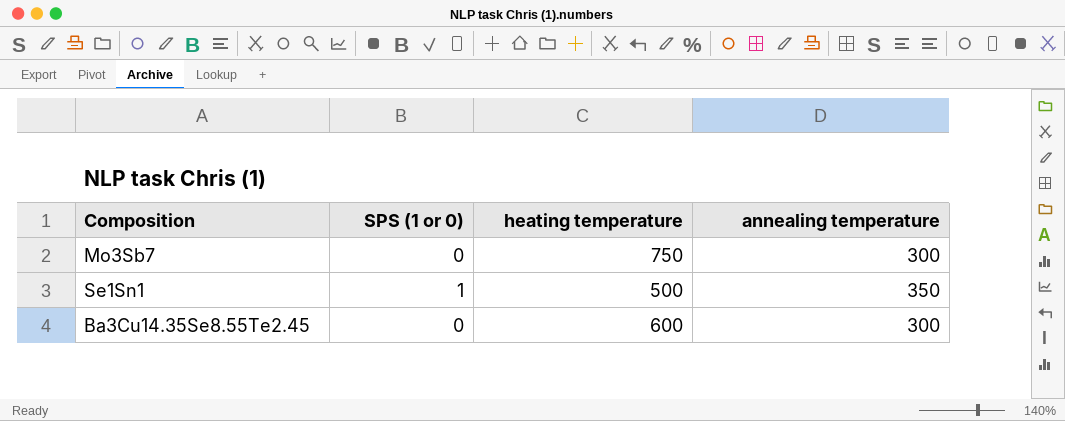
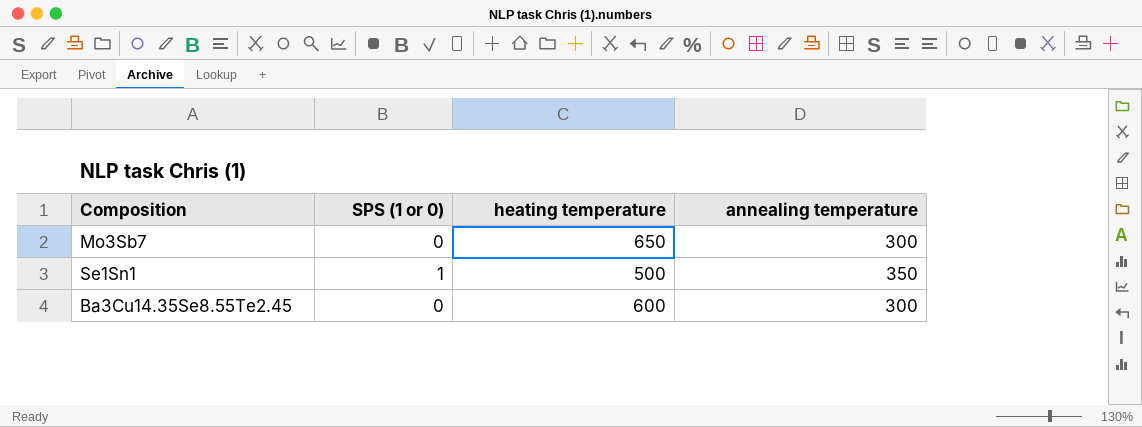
Mo3Sb7 | heating temperature: 750 -> 650

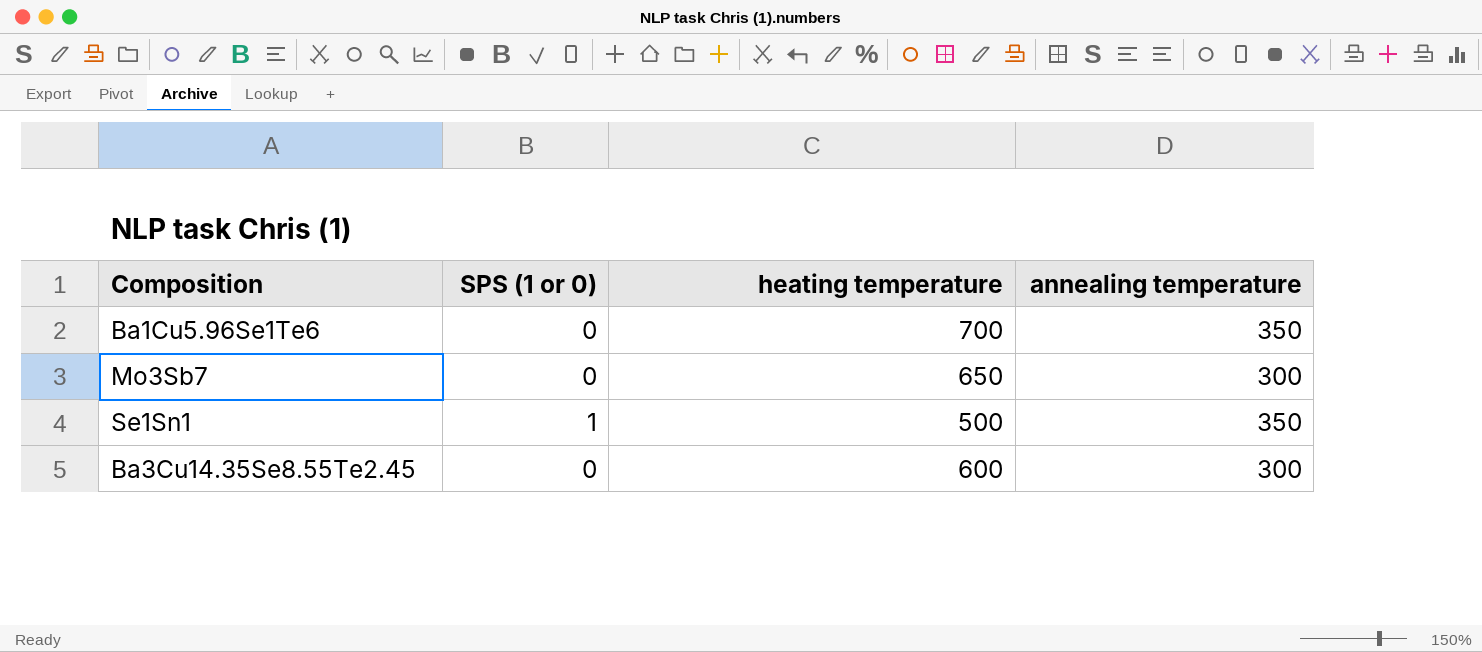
row Ba1Cu5.96Se1Te6: none -> 0 | 700 | 350

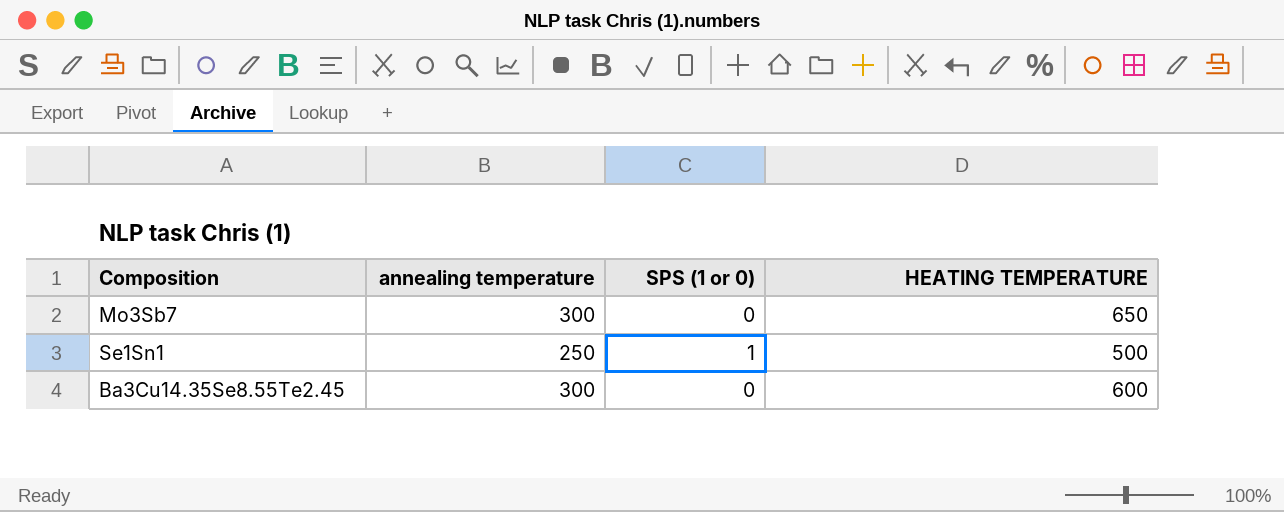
column annealing temperature | position: 4 -> 2
column name: heating temperature -> HEATING TEMPERATURE
row Ba1Cu5.96Se1Te6: 0 | 700 | 350 -> none
Se1Sn1 | annealing temperature: 350 -> 250

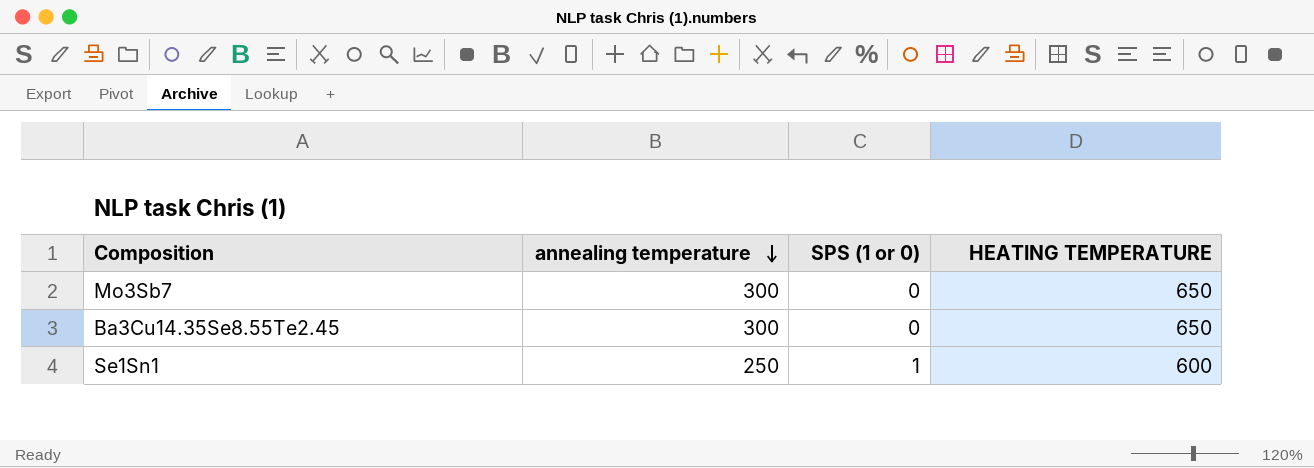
row order: none -> annealing temperature descending
Ba3Cu14.35Se8.55Te2.45 | HEATING TEMPERATURE: 600 -> 650
Se1Sn1 | HEATING TEMPERATURE: 500 -> 600

